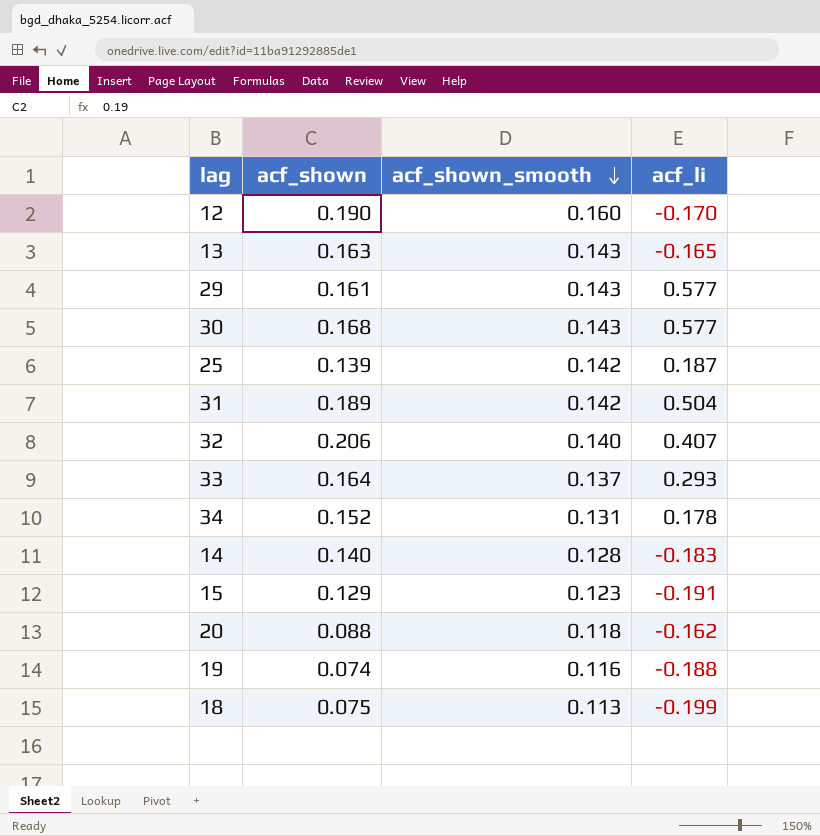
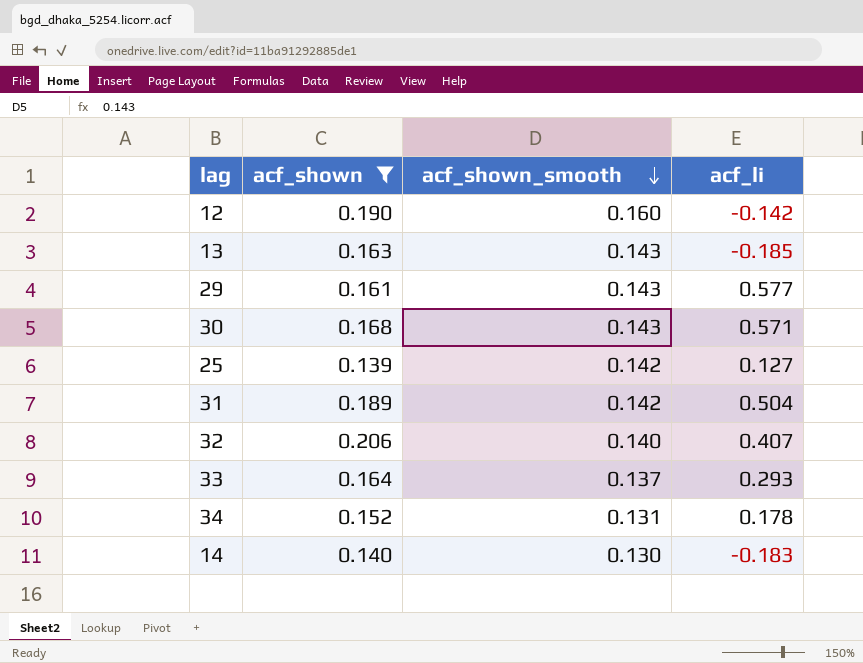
filter: none -> acf_shown >= 0.139
12 | acf_li: -0.170 -> -0.142
13 | acf_li: -0.165 -> -0.185
30 | acf_li: 0.577 -> 0.571
25 | acf_li: 0.187 -> 0.127
14 | acf_shown_smooth: 0.128 -> 0.130

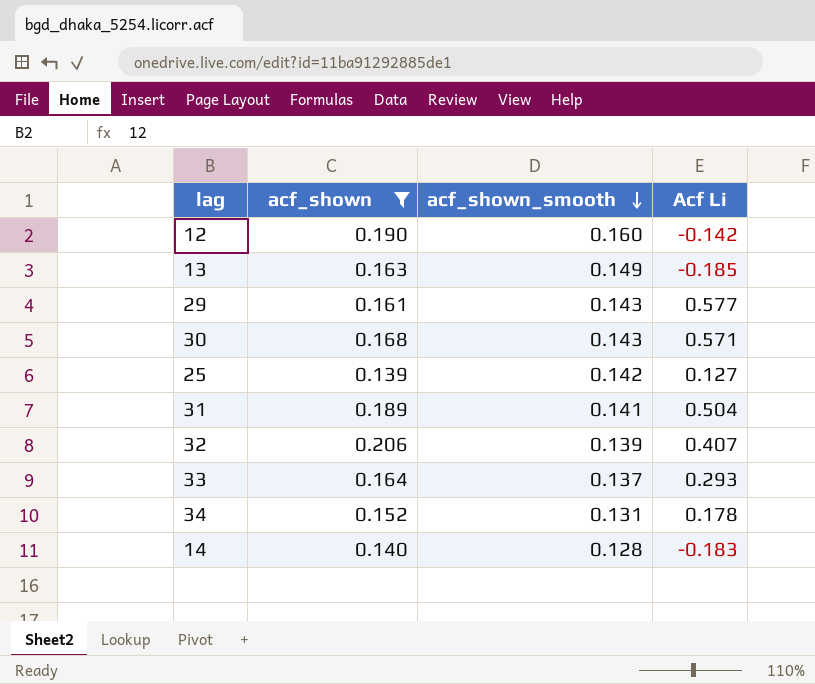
column name: acf_li -> Acf Li
13 | acf_shown_smooth: 0.143 -> 0.149
31 | acf_shown_smooth: 0.142 -> 0.141
32 | acf_shown_smooth: 0.140 -> 0.139
14 | acf_shown_smooth: 0.130 -> 0.128

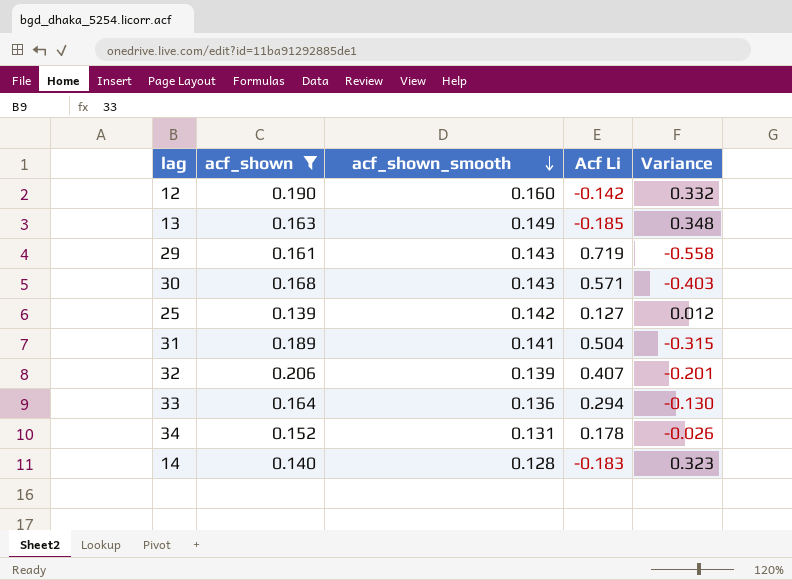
column Variance | formula: none -> [acf_shown] - [Acf Li]
29 | Acf Li: 0.577 -> 0.719
33 | acf_shown_smooth: 0.137 -> 0.136
33 | Acf Li: 0.293 -> 0.294

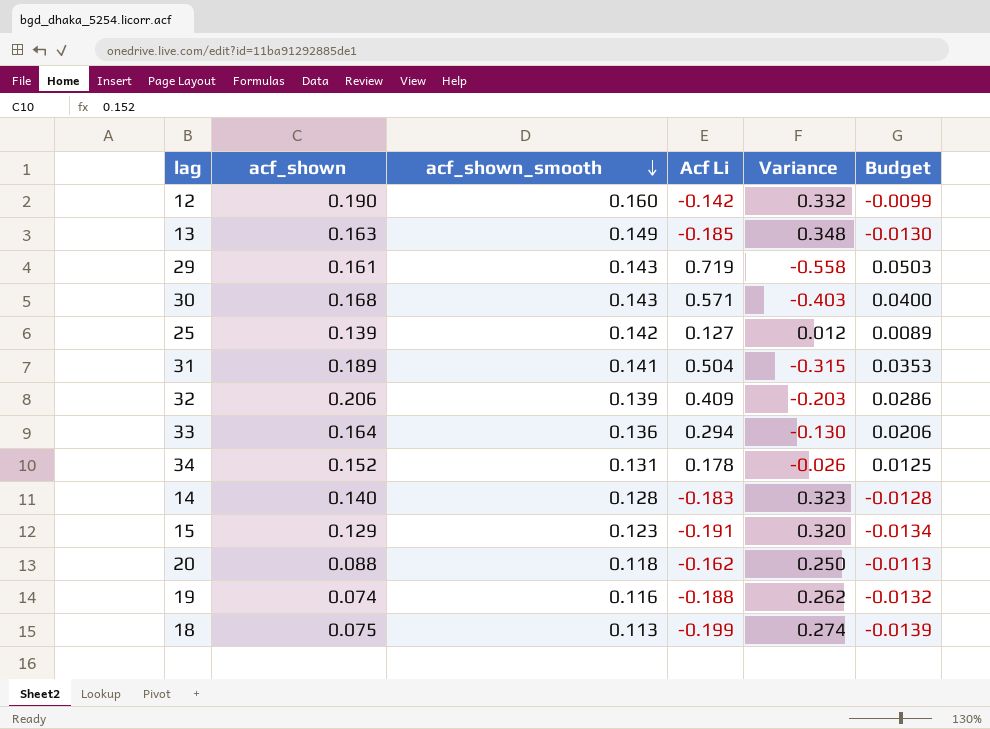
filter: acf_shown >= 0.139 -> none
column Budget | formula: none -> [Acf Li] * 0.07
32 | Acf Li: 0.407 -> 0.409
32 | Variance: -0.201 -> -0.203

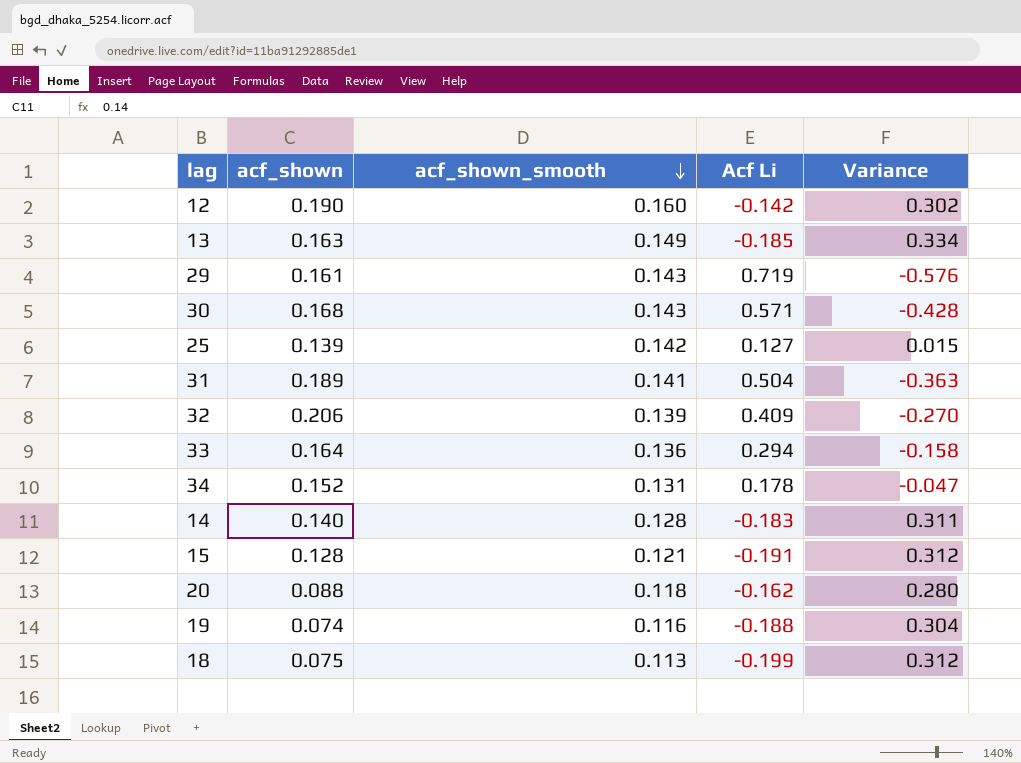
column Budget | formula: [Acf Li] * 0.07 -> none
column Variance | formula: [acf_shown] - [Acf Li] -> [acf_shown_smooth] - [Acf Li]
15 | acf_shown: 0.129 -> 0.128
15 | acf_shown_smooth: 0.123 -> 0.121

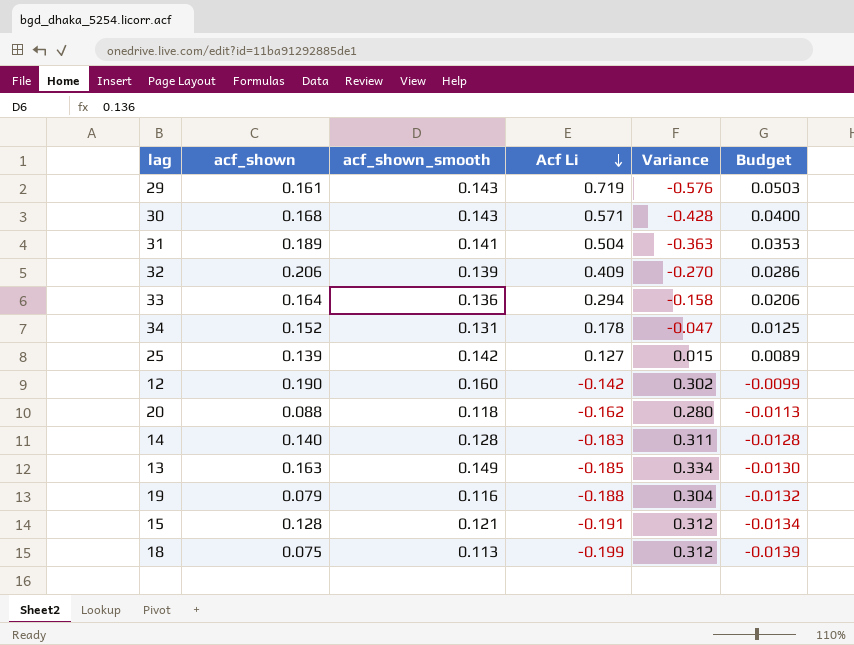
row order: acf_shown_smooth descending -> Acf Li descending
column Budget | formula: none -> [Acf Li] * 0.07
19 | acf_shown: 0.074 -> 0.079

